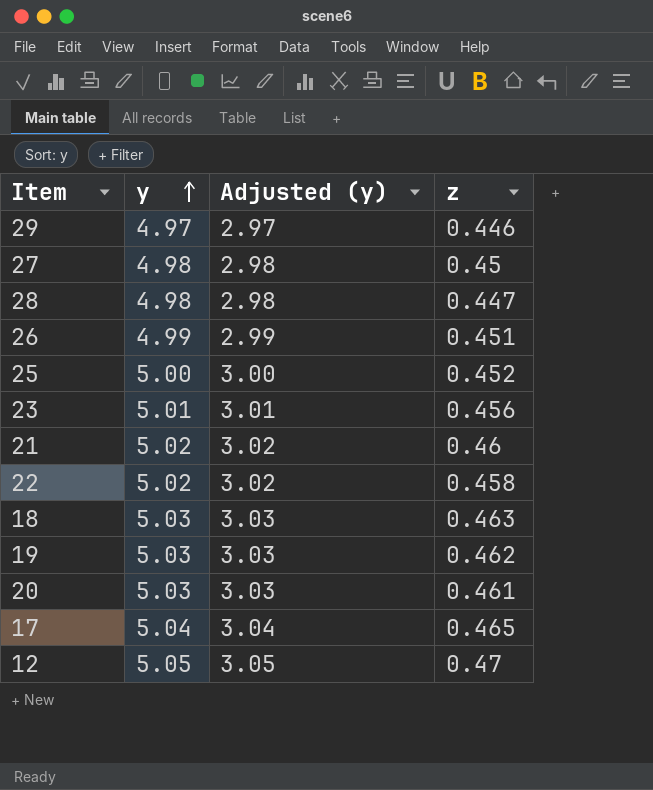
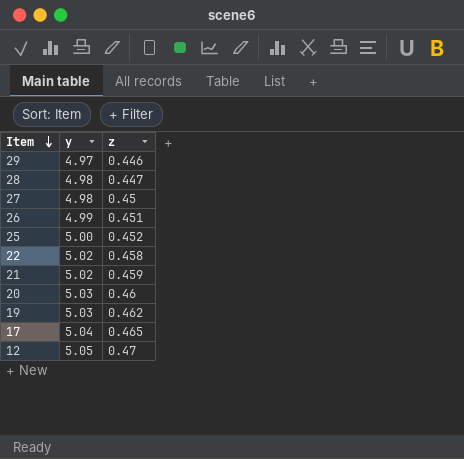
row order: y ascending -> Item descending
column Adjusted (y) | formula: [y] - 2 -> none
row 23: 5.01 | 3.01 | 0.456 -> none
row 18: 5.03 | 3.03 | 0.463 -> none
21 | z: 0.46 -> 0.459
20 | z: 0.461 -> 0.46

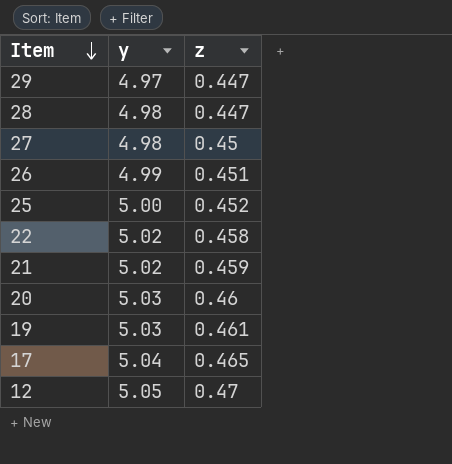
29 | z: 0.446 -> 0.447
19 | z: 0.462 -> 0.461

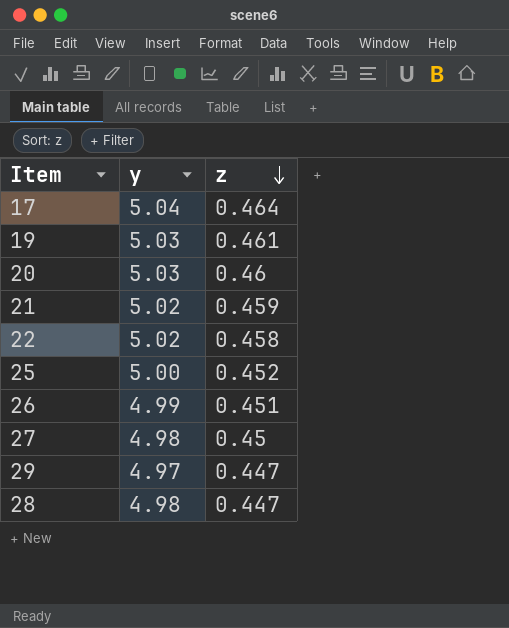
row order: Item descending -> z descending
row 12: 5.05 | 0.47 -> none
17 | z: 0.465 -> 0.464

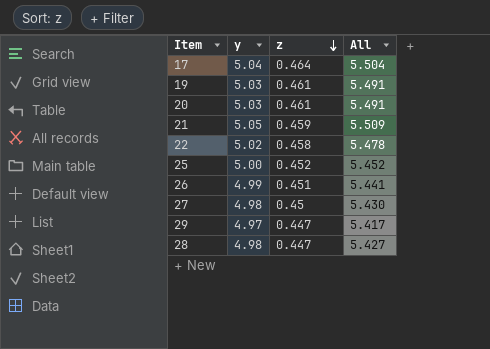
column All | formula: none -> [y] + [z]
20 | z: 0.46 -> 0.461
21 | y: 5.02 -> 5.05

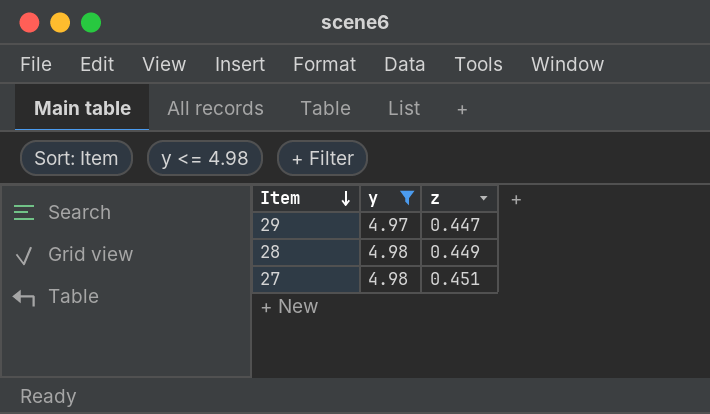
filter: none -> y <= 4.98
row order: z descending -> Item descending
column All | formula: [y] + [z] -> none
28 | z: 0.447 -> 0.449
27 | z: 0.45 -> 0.451

